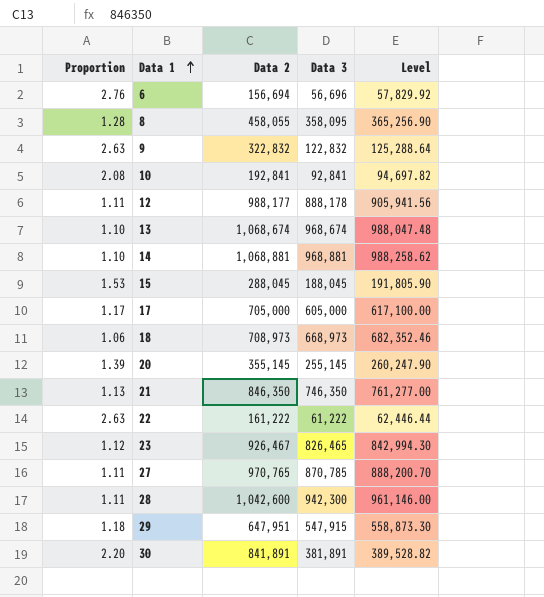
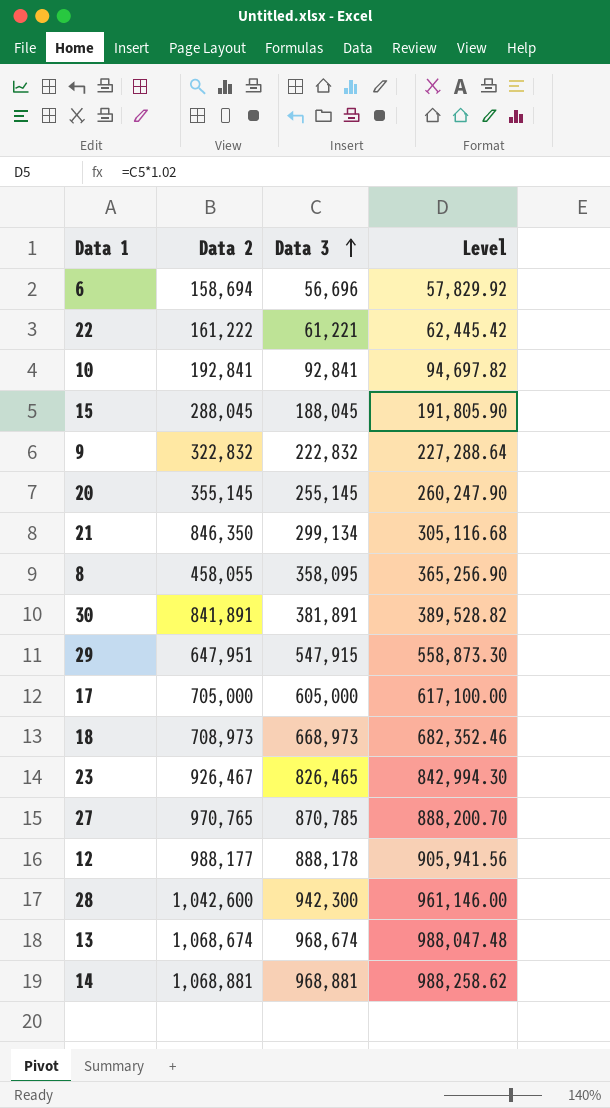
row order: Data 1 ascending -> Data 3 ascending
column Proportion | formula: [Data 2] / [Data 3] -> none
6 | Data 2: 156,694 -> 158,694
22 | Data 3: 61,222 -> 61,221
22 | Level: 62,446.44 -> 62,445.42
9 | Data 3: 122,832 -> 222,832
9 | Level: 125,288.64 -> 227,288.64
21 | Data 3: 746,350 -> 299,134
21 | Level: 761,277.00 -> 305,116.68

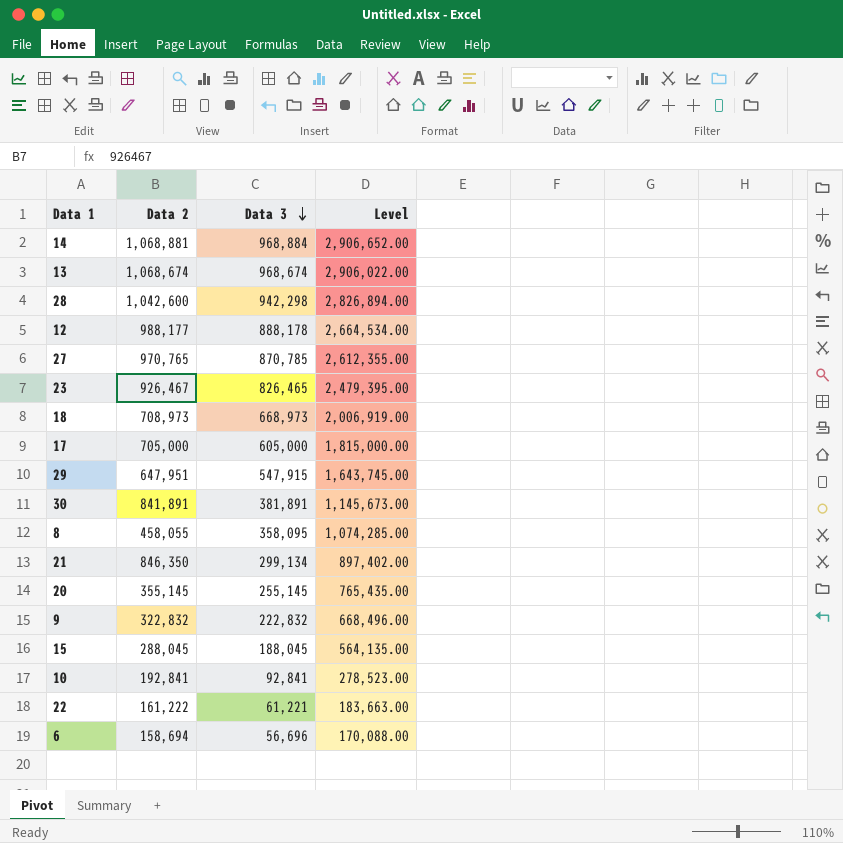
row order: Data 3 ascending -> Data 3 descending
column Level | formula: [Data 3] * 1.02 -> [Data 3] * 3
14 | Data 3: 968,881 -> 968,884
28 | Data 3: 942,300 -> 942,298

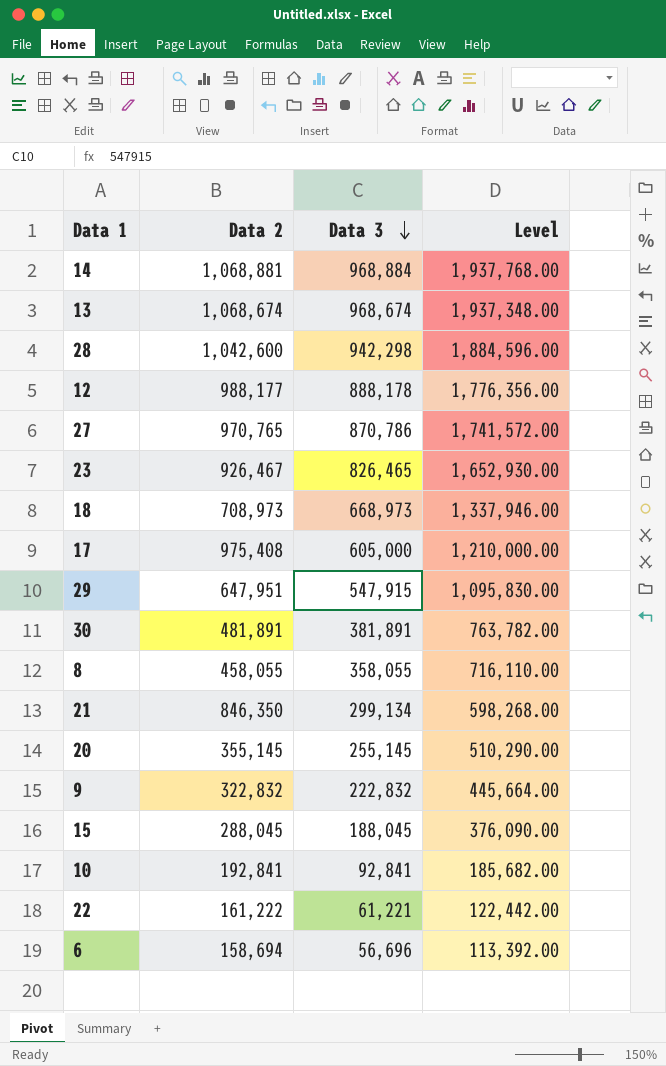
column Level | formula: [Data 3] * 3 -> [Data 3] * 2
27 | Data 3: 870,785 -> 870,786
17 | Data 2: 705,000 -> 975,408
30 | Data 2: 841,891 -> 481,891
8 | Data 3: 358,095 -> 358,055

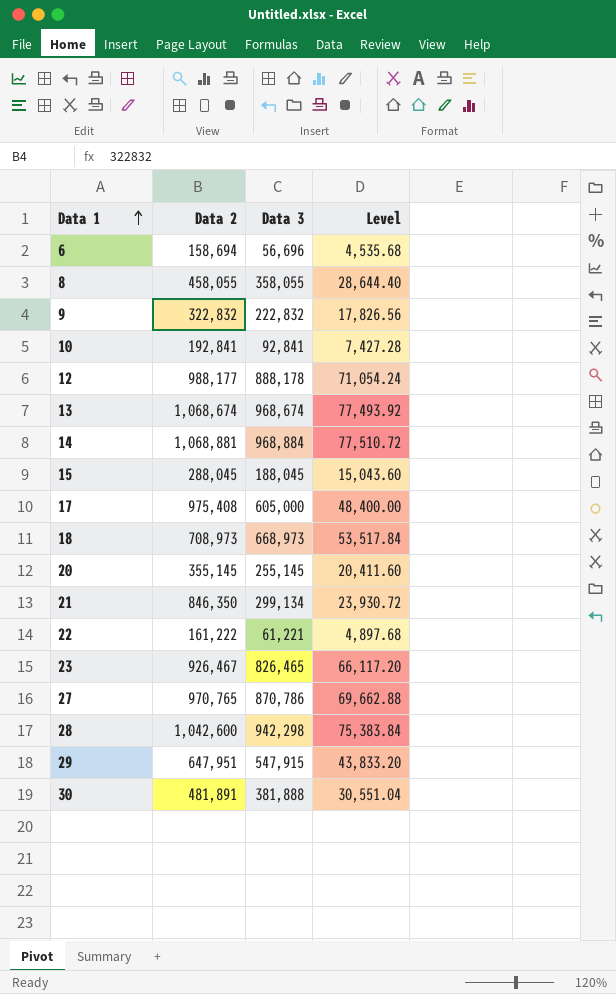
row order: Data 3 descending -> Data 1 ascending
column Level | formula: [Data 3] * 2 -> [Data 3] * 0.08
30 | Data 3: 381,891 -> 381,888

